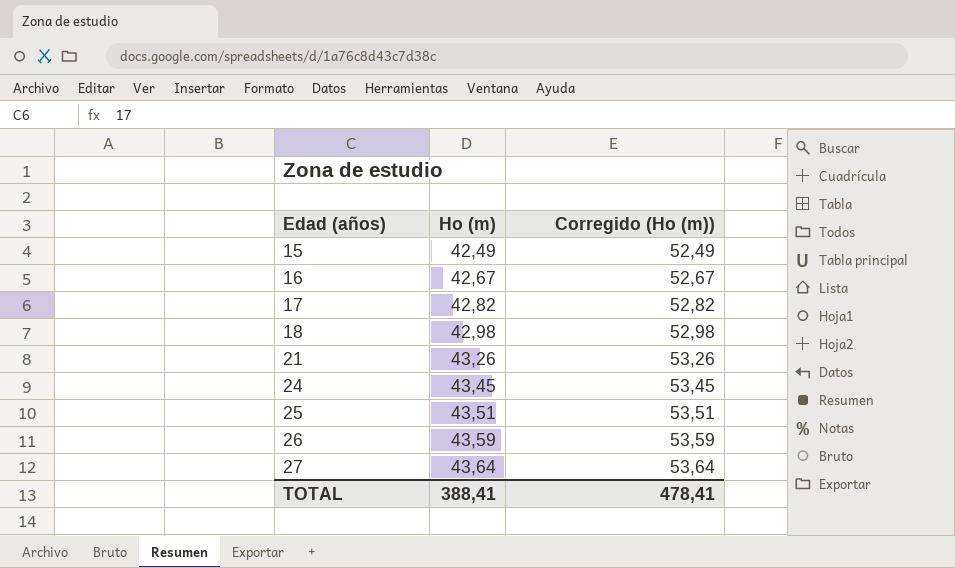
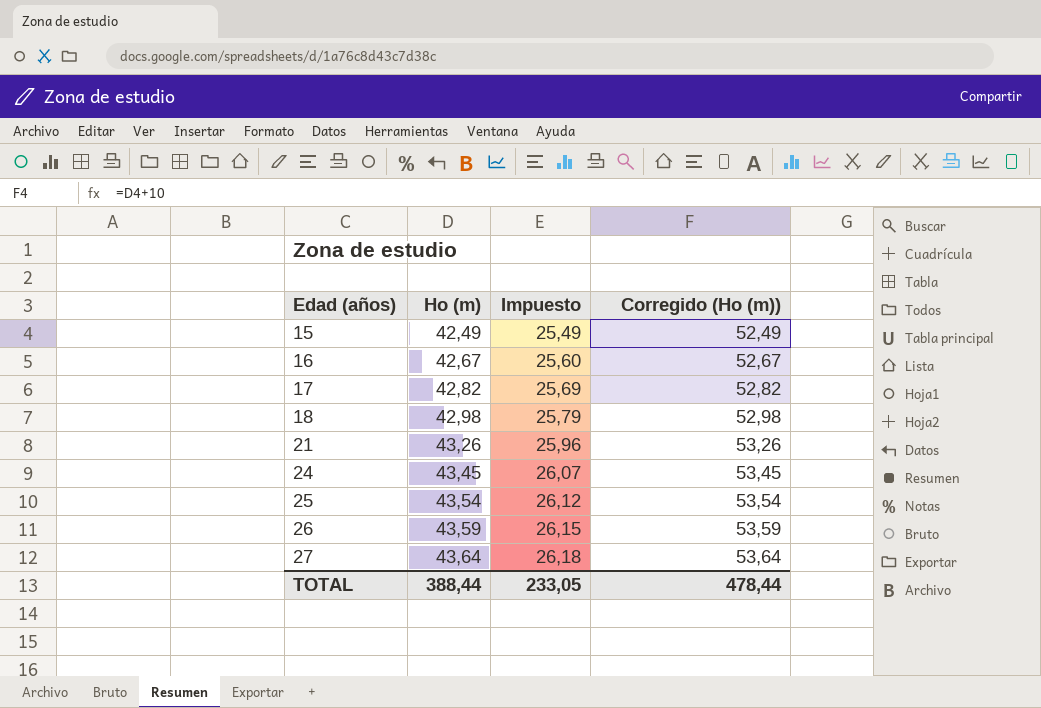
column Impuesto | formula: none -> [Ho (m)] * 0,6
25 | Ho (m): 43,51 -> 43,54
25 | Corregido (Ho (m)): 53,51 -> 53,54
TOTAL | Ho (m): 388,41 -> 388,44
TOTAL | Corregido (Ho (m)): 478,41 -> 478,44

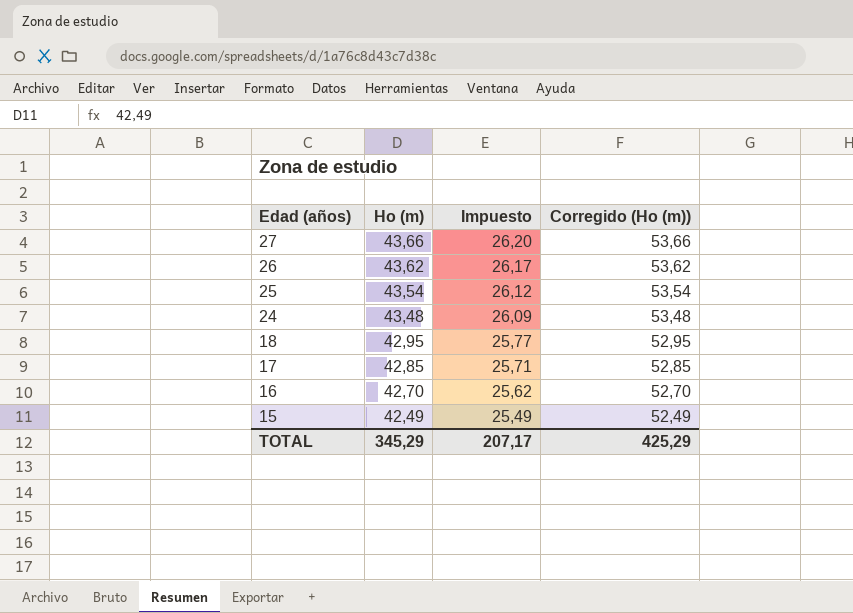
row order: Edad (años) ascending -> Edad (años) descending
row 21: 43,26 | 25,96 | 53,26 -> none
27 | Ho (m): 43,64 -> 43,66
27 | Impuesto: 26,18 -> 26,20
27 | Corregido (Ho (m)): 53,64 -> 53,66
26 | Ho (m): 43,59 -> 43,62
26 | Impuesto: 26,15 -> 26,17
26 | Corregido (Ho (m)): 53,59 -> 53,62
24 | Ho (m): 43,45 -> 43,48
24 | Impuesto: 26,07 -> 26,09
24 | Corregido (Ho (m)): 53,45 -> 53,48
18 | Ho (m): 42,98 -> 42,95
18 | Impuesto: 25,79 -> 25,77
18 | Corregido (Ho (m)): 52,98 -> 52,95
17 | Ho (m): 42,82 -> 42,85
17 | Impuesto: 25,69 -> 25,71
17 | Corregido (Ho (m)): 52,82 -> 52,85
16 | Ho (m): 42,67 -> 42,70
16 | Impuesto: 25,60 -> 25,62
16 | Corregido (Ho (m)): 52,67 -> 52,70
TOTAL | Ho (m): 388,44 -> 345,29
TOTAL | Impuesto: 233,05 -> 207,17
TOTAL | Corregido (Ho (m)): 478,44 -> 425,29

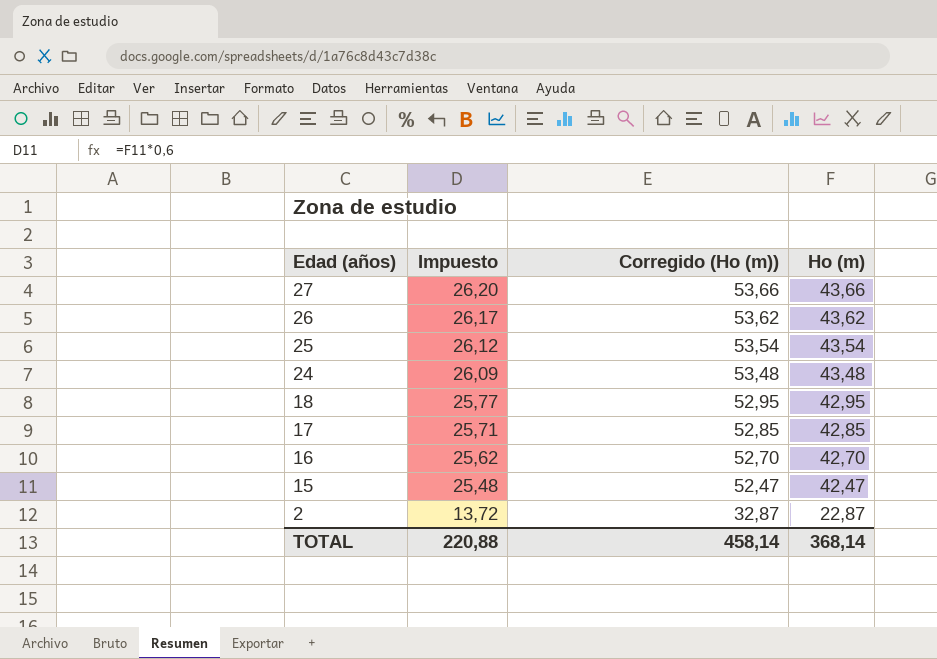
column Ho (m) | position: 2 -> 4
15 | Impuesto: 25,49 -> 25,48
15 | Corregido (Ho (m)): 52,49 -> 52,47
15 | Ho (m): 42,49 -> 42,47
row 2: none -> 13,72 | 32,87 | 22,87
TOTAL | Impuesto: 207,17 -> 220,88
TOTAL | Corregido (Ho (m)): 425,29 -> 458,14
TOTAL | Ho (m): 345,29 -> 368,14

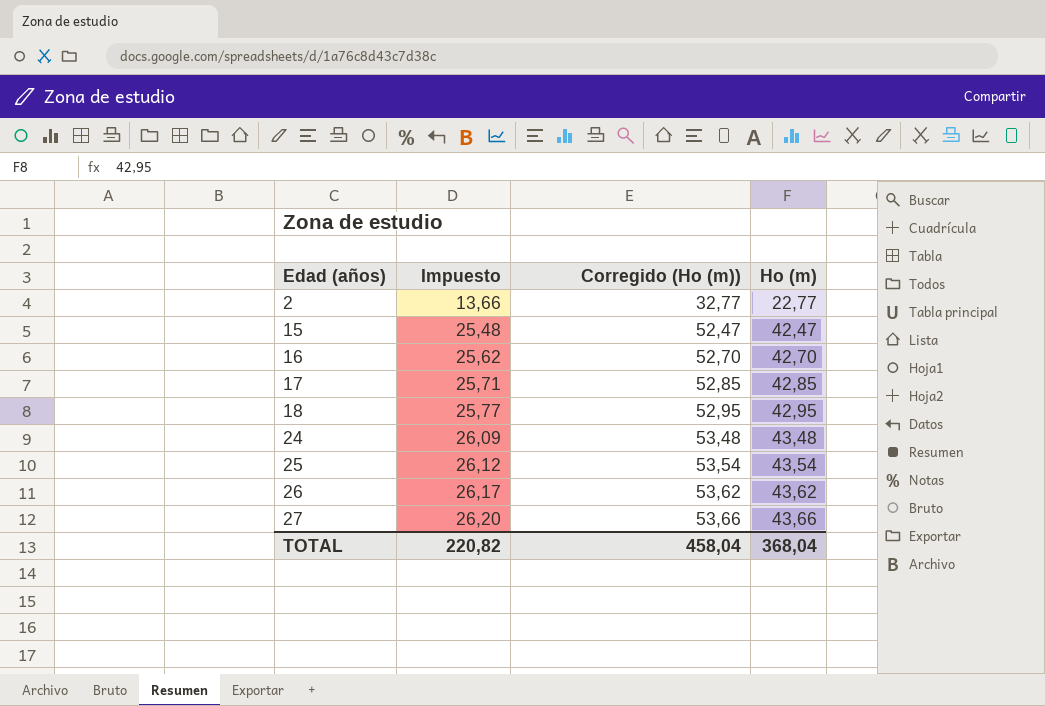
row order: Edad (años) descending -> Edad (años) ascending
2 | Impuesto: 13,72 -> 13,66
2 | Corregido (Ho (m)): 32,87 -> 32,77
2 | Ho (m): 22,87 -> 22,77
TOTAL | Impuesto: 220,88 -> 220,82
TOTAL | Corregido (Ho (m)): 458,14 -> 458,04
TOTAL | Ho (m): 368,14 -> 368,04

